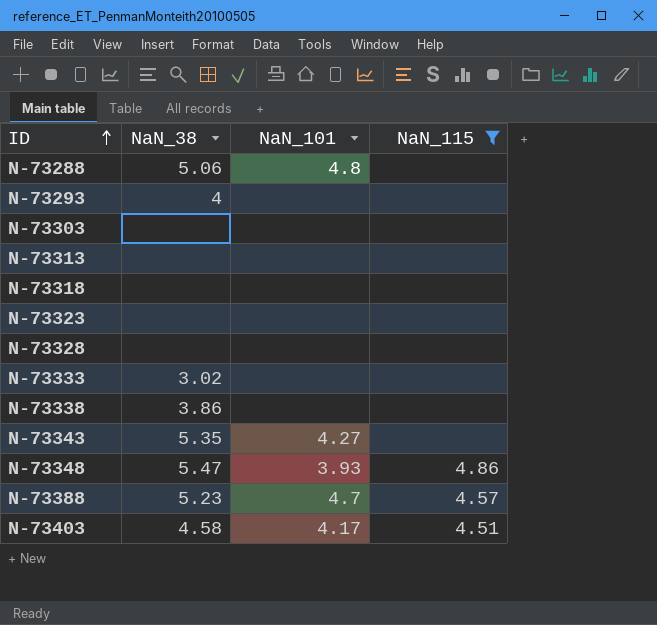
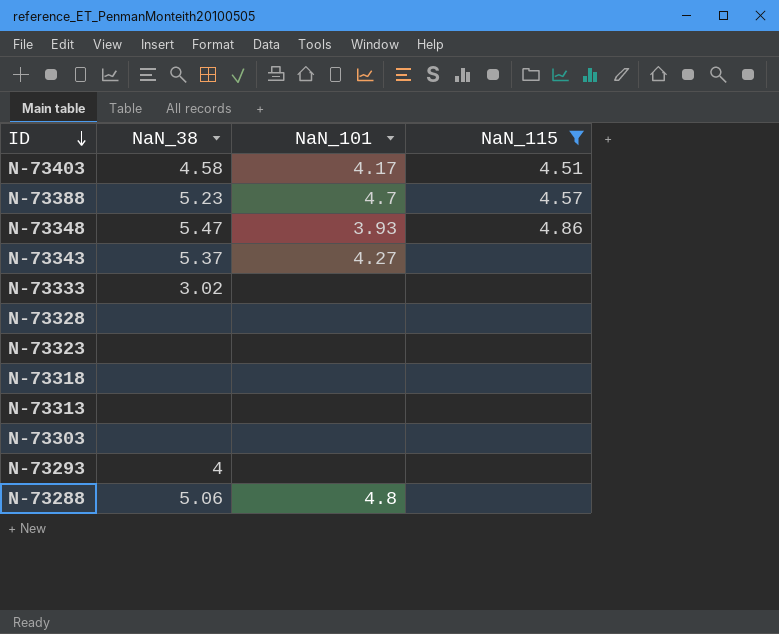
row order: ID ascending -> ID descending
row N-73338: 3.86 | none | none -> none
N-73343 | NaN_38: 5.35 -> 5.37

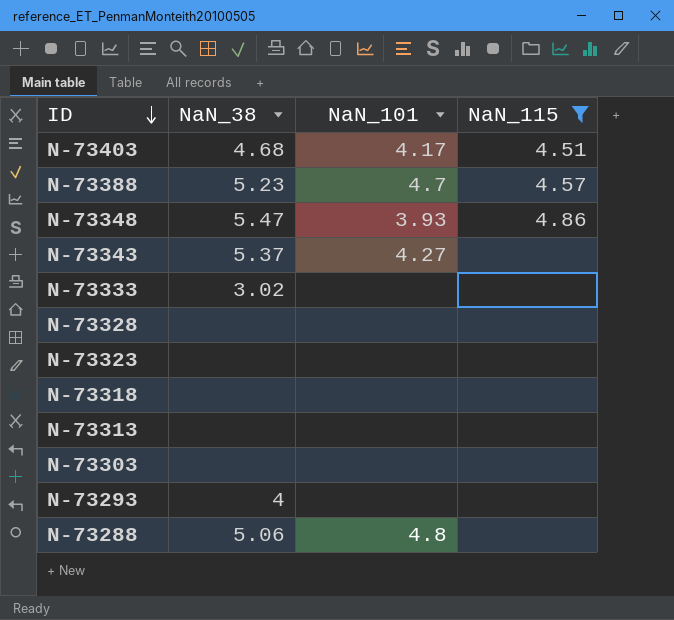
N-73403 | NaN_38: 4.58 -> 4.68

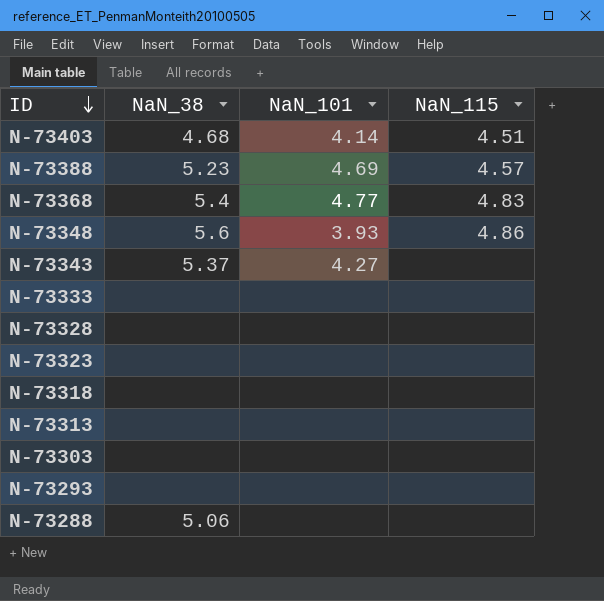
filter: NaN_115 != 4.83 -> none
N-73403 | NaN_101: 4.17 -> 4.14
N-73388 | NaN_101: 4.7 -> 4.69
N-73348 | NaN_38: 5.47 -> 5.6
N-73333 | NaN_38: 3.02 -> none
N-73293 | NaN_38: 4 -> none
N-73288 | NaN_101: 4.8 -> none

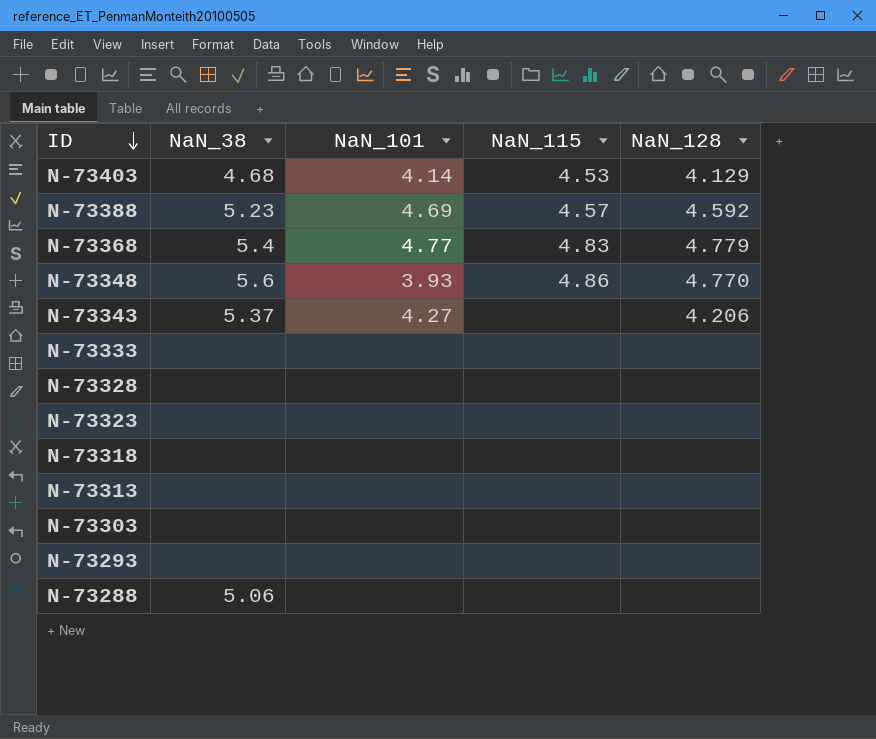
column NaN_128 | position: none -> 5
N-73403 | NaN_115: 4.51 -> 4.53

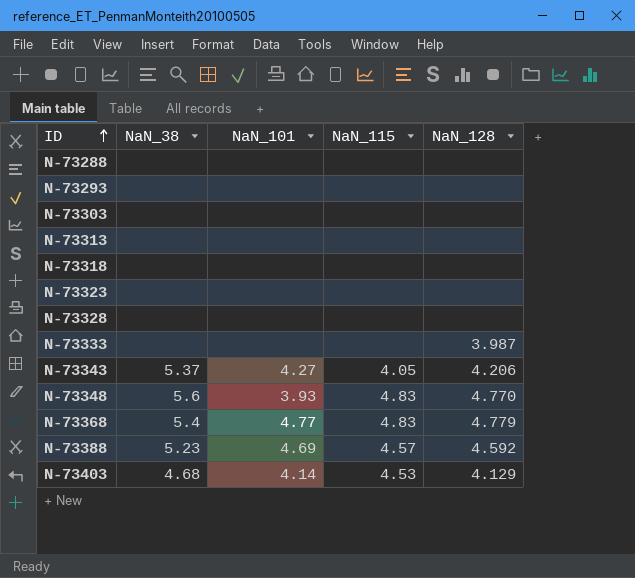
row order: ID descending -> ID ascending
N-73288 | NaN_38: 5.06 -> none
N-73333 | NaN_128: none -> 3.987
N-73343 | NaN_115: none -> 4.05
N-73348 | NaN_115: 4.86 -> 4.83

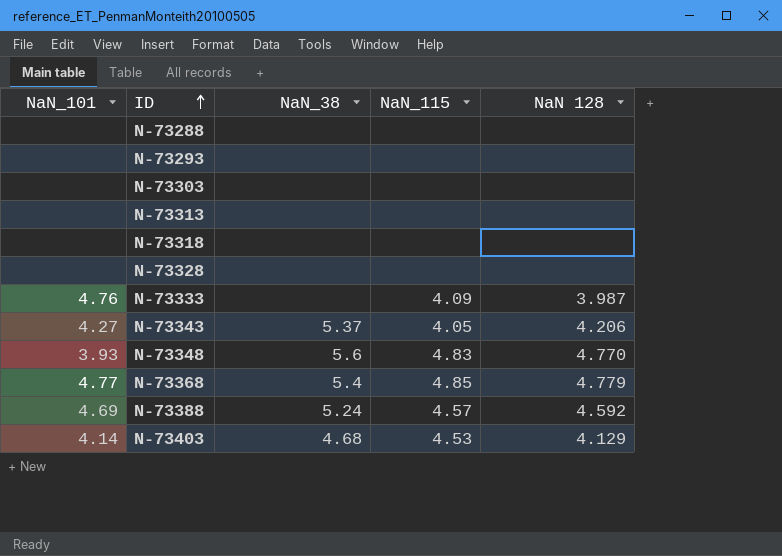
column NaN_101 | position: 3 -> 1
column name: NaN_128 -> NaN 128
row N-73323: none | none | none | none -> none
N-73333 | NaN_101: none -> 4.76
N-73333 | NaN_115: none -> 4.09
N-73368 | NaN_115: 4.83 -> 4.85
N-73388 | NaN_38: 5.23 -> 5.24

